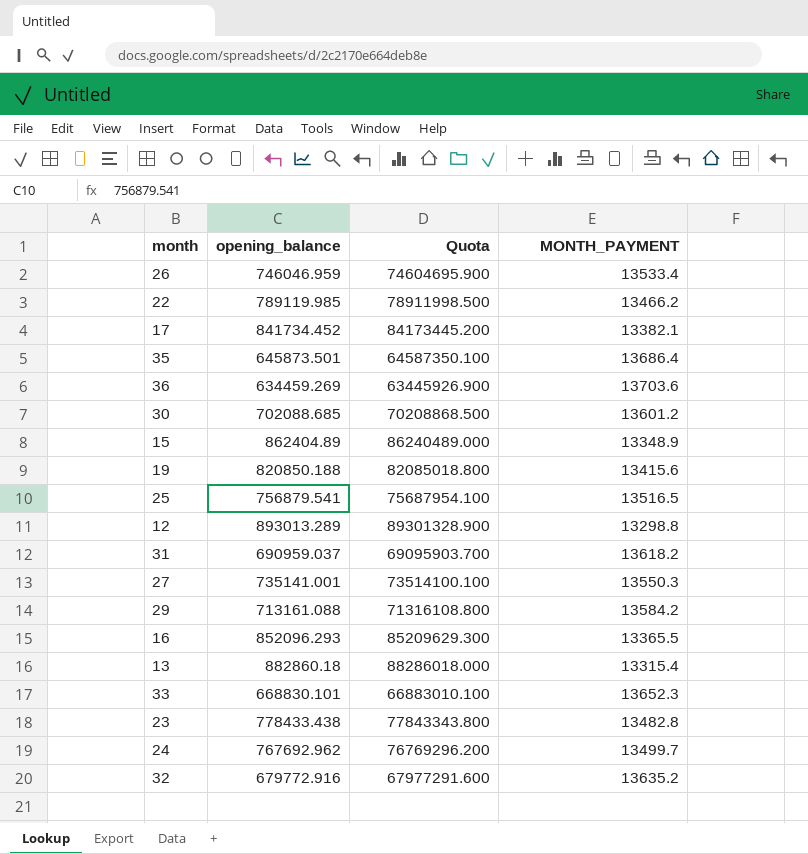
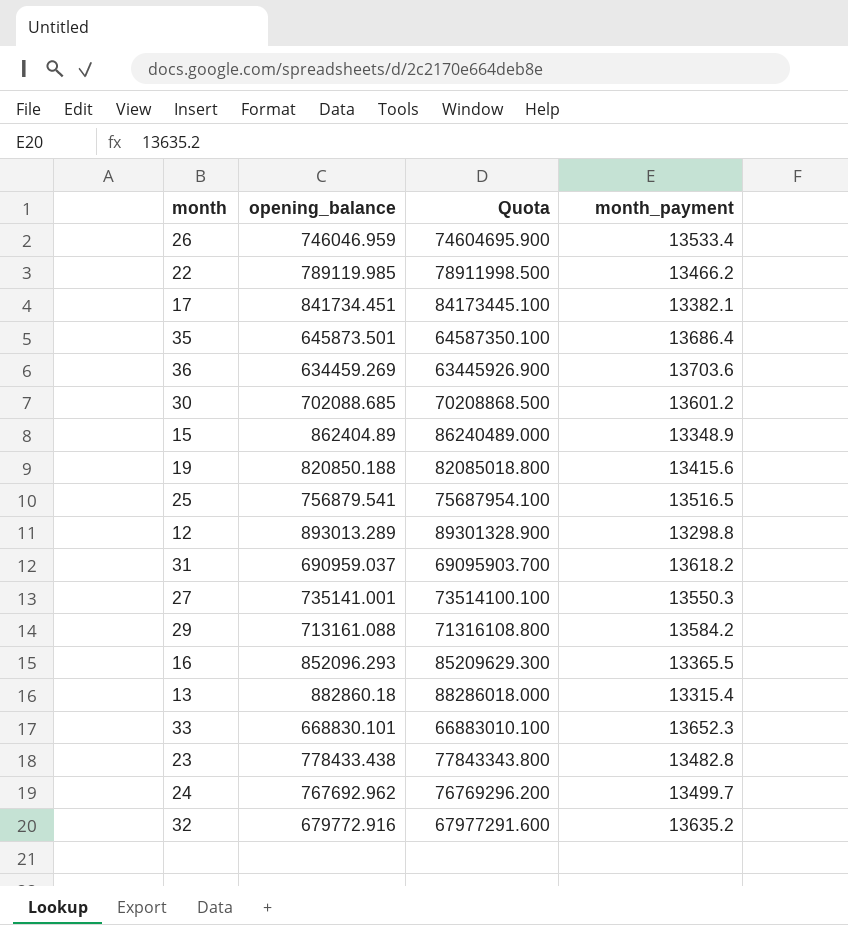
column name: MONTH_PAYMENT -> month_payment
17 | opening_balance: 841734.452 -> 841734.451
17 | Quota: 84173445.200 -> 84173445.100

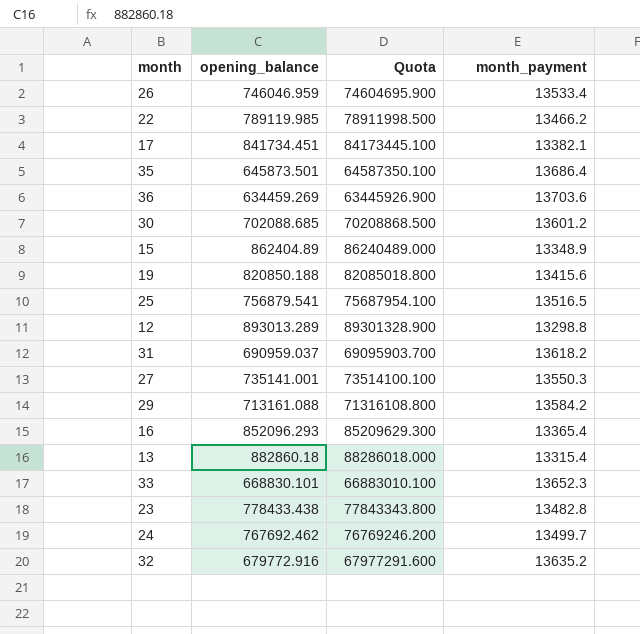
16 | month_payment: 13365.5 -> 13365.4
24 | opening_balance: 767692.962 -> 767692.462
24 | Quota: 76769296.200 -> 76769246.200

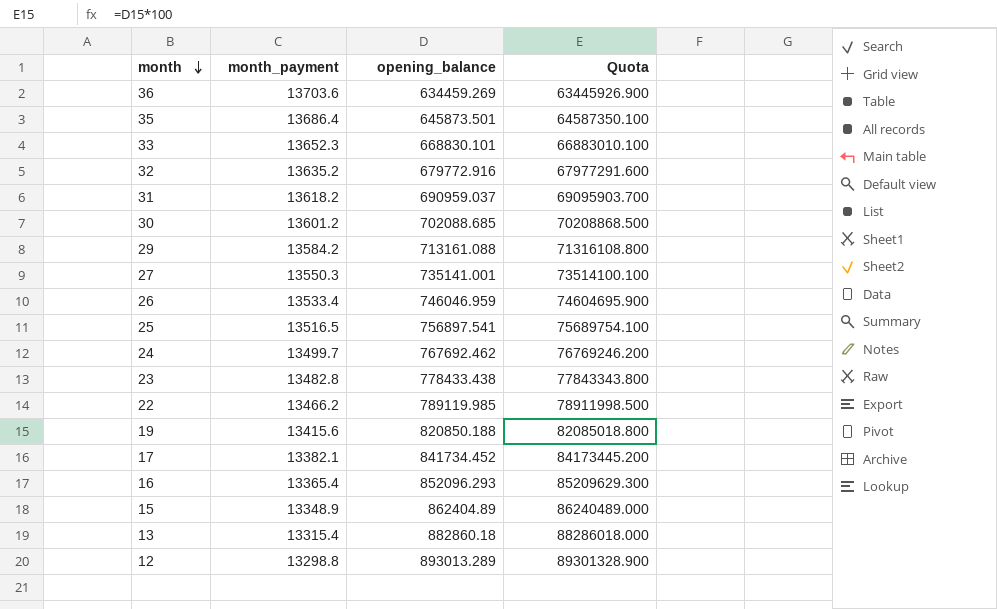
row order: none -> month descending
column month_payment | position: 4 -> 2
25 | opening_balance: 756879.541 -> 756897.541
25 | Quota: 75687954.100 -> 75689754.100
17 | opening_balance: 841734.451 -> 841734.452
17 | Quota: 84173445.100 -> 84173445.200

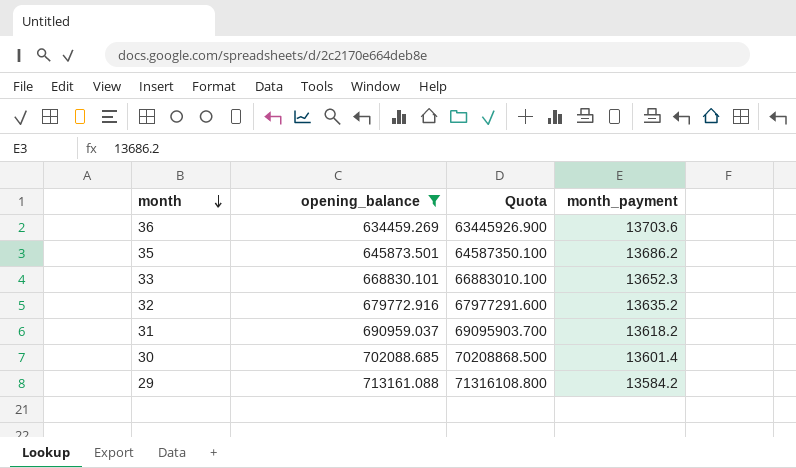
filter: none -> opening_balance <= 713161.088
column month_payment | position: 2 -> 4
35 | month_payment: 13686.4 -> 13686.2
30 | month_payment: 13601.2 -> 13601.4

